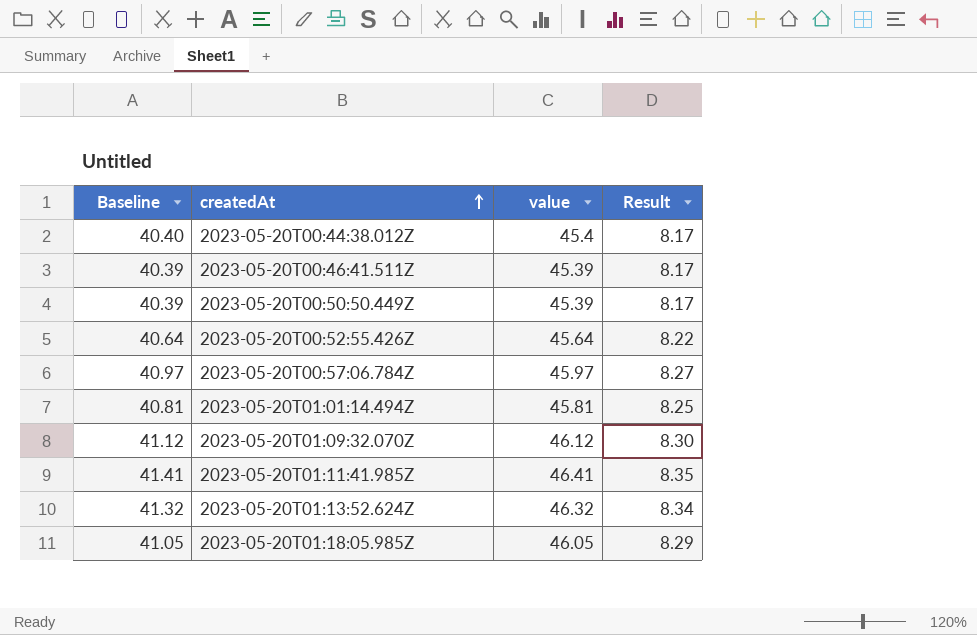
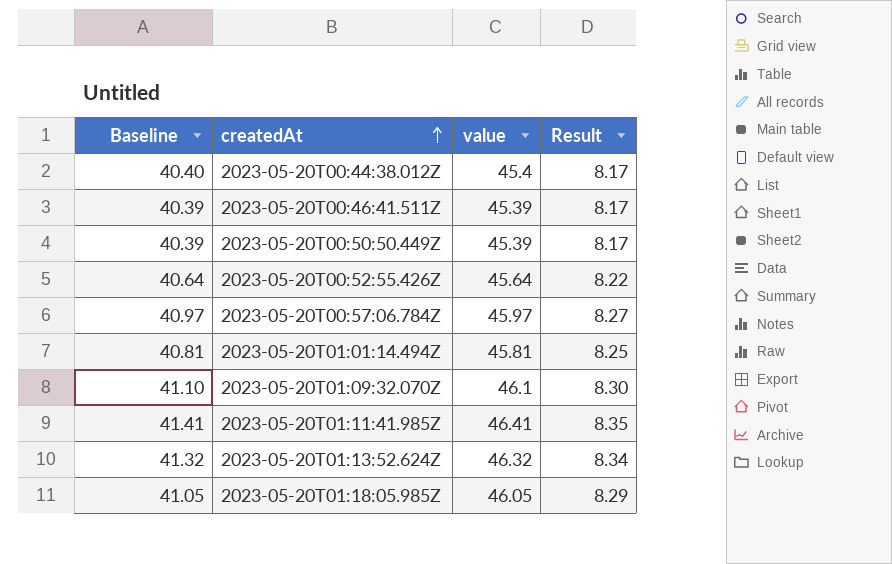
2023-05-20T01:09:32.070Z | Baseline: 41.12 -> 41.10
2023-05-20T01:09:32.070Z | value: 46.12 -> 46.1

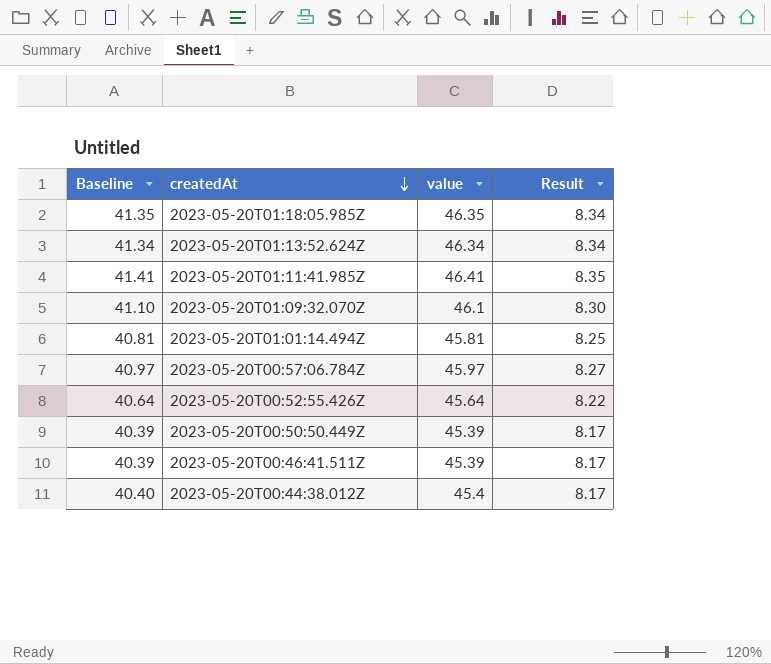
row order: createdAt ascending -> createdAt descending
2023-05-20T01:18:05.985Z | Baseline: 41.05 -> 41.35
2023-05-20T01:18:05.985Z | value: 46.05 -> 46.35
2023-05-20T01:18:05.985Z | Result: 8.29 -> 8.34
2023-05-20T01:13:52.624Z | Baseline: 41.32 -> 41.34
2023-05-20T01:13:52.624Z | value: 46.32 -> 46.34

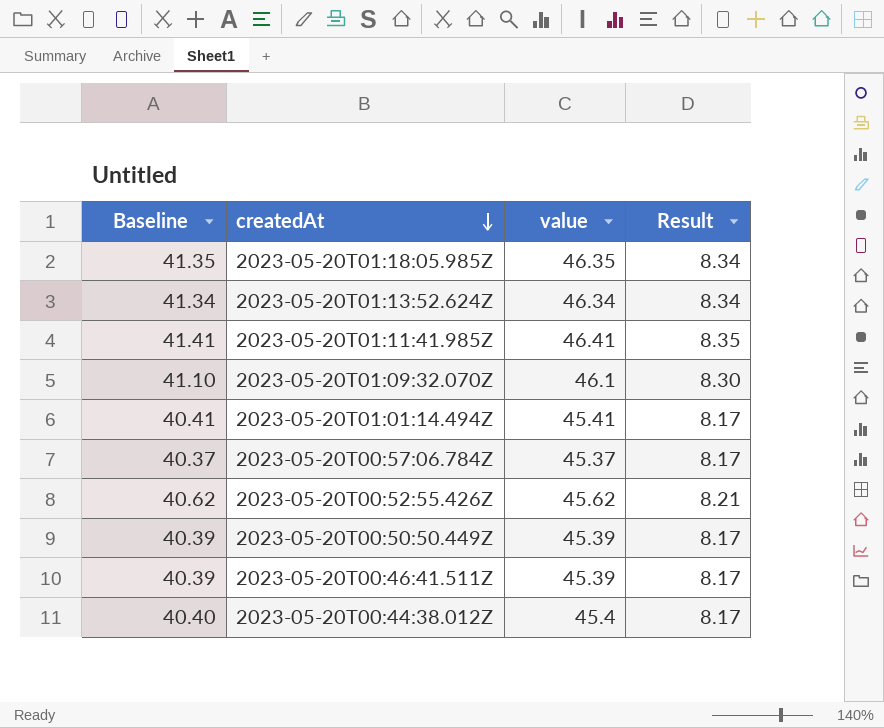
2023-05-20T01:01:14.494Z | Baseline: 40.81 -> 40.41
2023-05-20T01:01:14.494Z | value: 45.81 -> 45.41
2023-05-20T01:01:14.494Z | Result: 8.25 -> 8.17
2023-05-20T00:57:06.784Z | Baseline: 40.97 -> 40.37
2023-05-20T00:57:06.784Z | value: 45.97 -> 45.37
2023-05-20T00:57:06.784Z | Result: 8.27 -> 8.17
2023-05-20T00:52:55.426Z | Baseline: 40.64 -> 40.62
2023-05-20T00:52:55.426Z | value: 45.64 -> 45.62
2023-05-20T00:52:55.426Z | Result: 8.22 -> 8.21

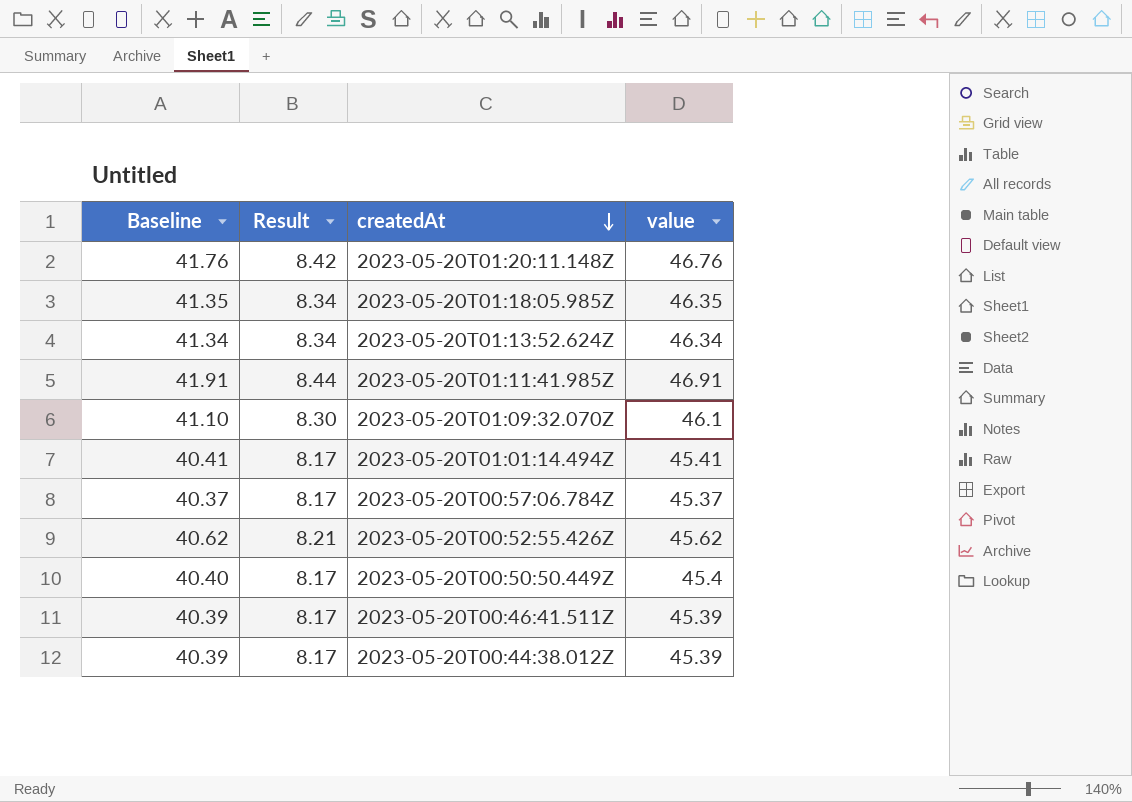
column Result | position: 4 -> 2
row 2023-05-20T01:20:11.148Z: none -> 41.76 | 8.42 | 46.76
2023-05-20T01:11:41.985Z | Baseline: 41.41 -> 41.91
2023-05-20T01:11:41.985Z | Result: 8.35 -> 8.44
2023-05-20T01:11:41.985Z | value: 46.41 -> 46.91
2023-05-20T00:50:50.449Z | Baseline: 40.39 -> 40.40
2023-05-20T00:50:50.449Z | value: 45.39 -> 45.4
2023-05-20T00:44:38.012Z | Baseline: 40.40 -> 40.39
2023-05-20T00:44:38.012Z | value: 45.4 -> 45.39

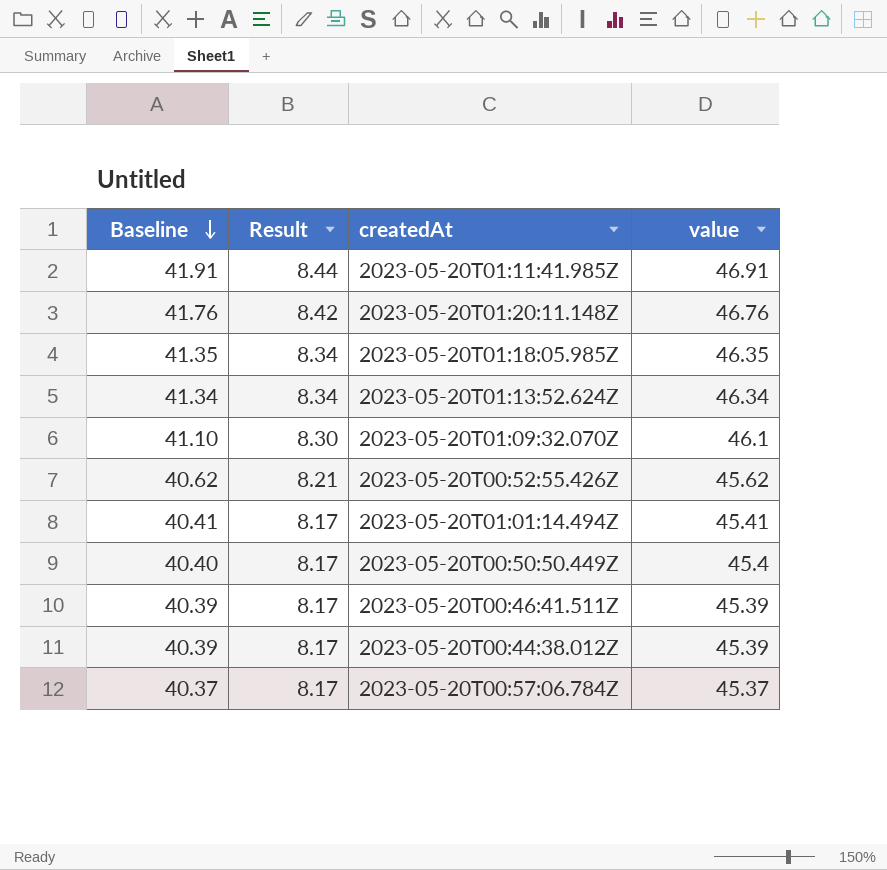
row order: createdAt descending -> Baseline descending

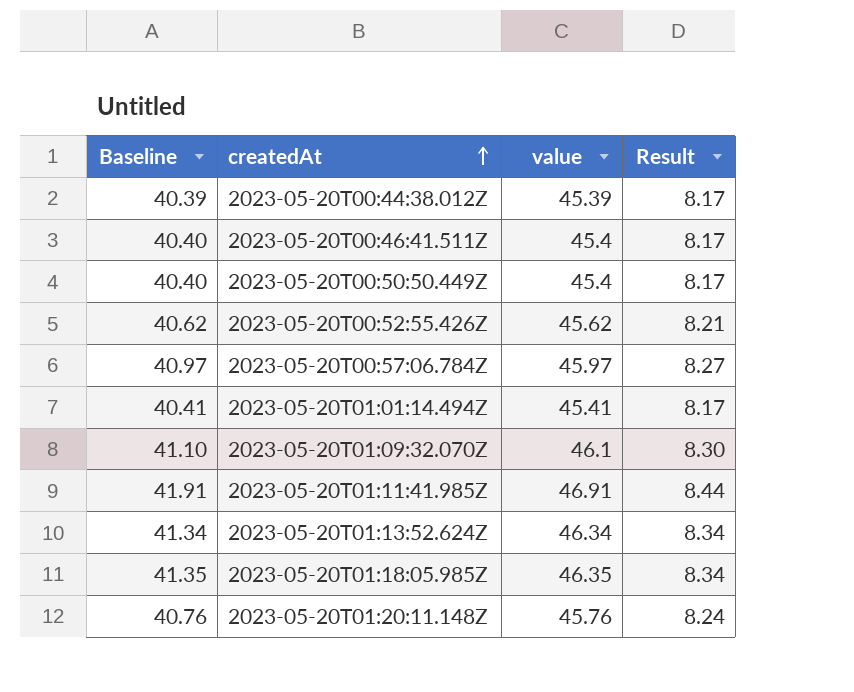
row order: Baseline descending -> createdAt ascending
column Result | position: 2 -> 4
2023-05-20T00:46:41.511Z | Baseline: 40.39 -> 40.40
2023-05-20T00:46:41.511Z | value: 45.39 -> 45.4
2023-05-20T00:57:06.784Z | Baseline: 40.37 -> 40.97
2023-05-20T00:57:06.784Z | value: 45.37 -> 45.97
2023-05-20T00:57:06.784Z | Result: 8.17 -> 8.27
2023-05-20T01:20:11.148Z | Baseline: 41.76 -> 40.76
2023-05-20T01:20:11.148Z | value: 46.76 -> 45.76
2023-05-20T01:20:11.148Z | Result: 8.42 -> 8.24

